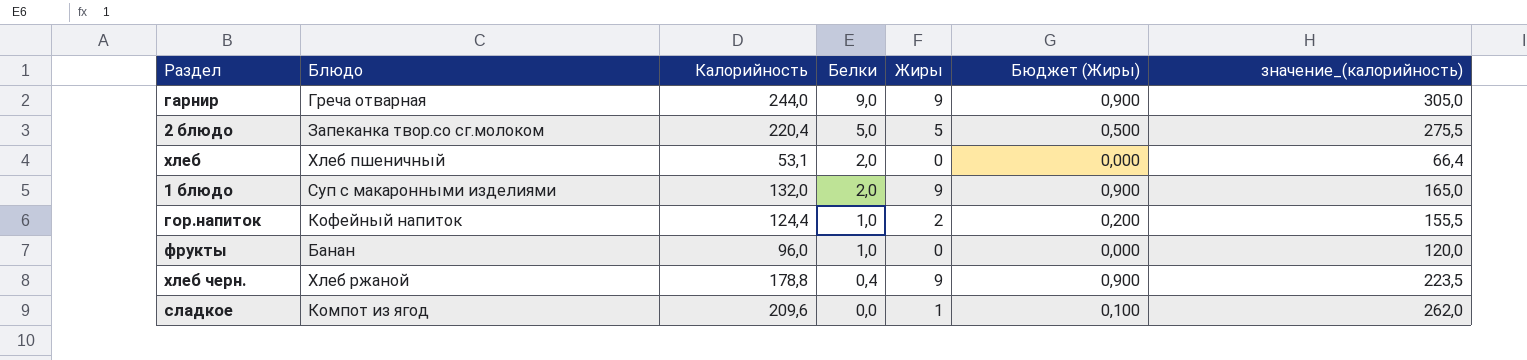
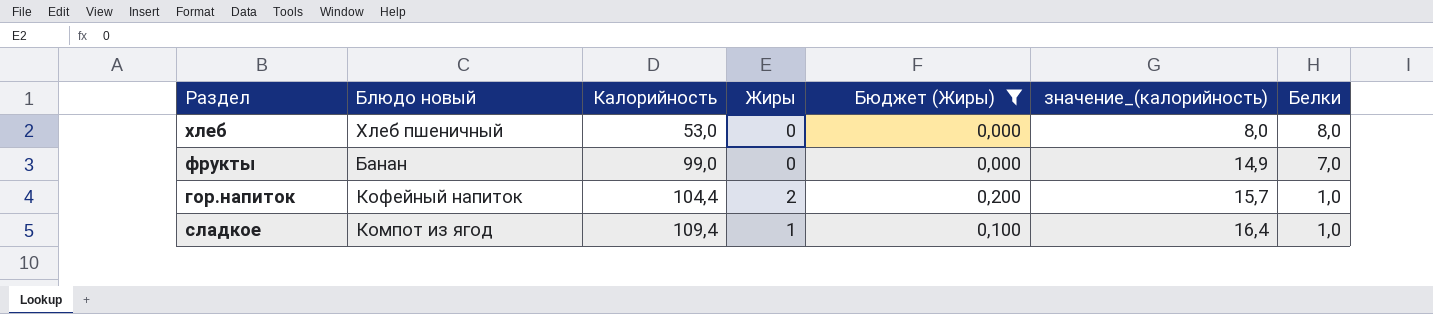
filter: none -> Бюджет (Жиры) <= 0,200
row order: Белки descending -> Калорийность ascending
column name: Блюдо -> Блюдо новый
column значение_(калорийность) | formula: [Калорийность] * 1,25 -> [Калорийность] * 0,15
column Белки | position: 4 -> 7
хлеб | Калорийность: 53,1 -> 53,0
хлеб | Белки: 2,0 -> 8,0
фрукты | Калорийность: 96,0 -> 99,0
фрукты | Белки: 1,0 -> 7,0
гор.напиток | Калорийность: 124,4 -> 104,4
сладкое | Калорийность: 209,6 -> 109,4
сладкое | Белки: 0,0 -> 1,0

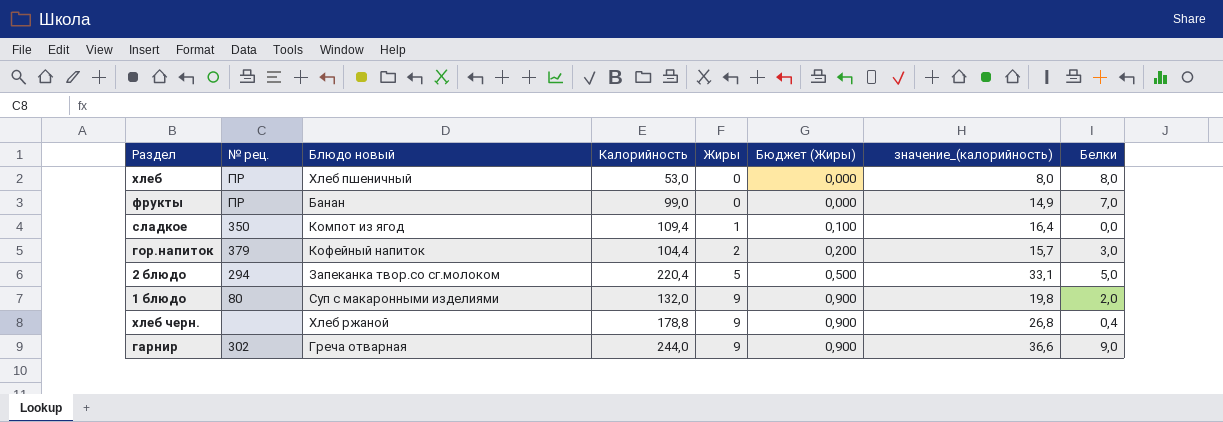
filter: Бюджет (Жиры) <= 0,200 -> none
row order: Калорийность ascending -> Жиры ascending
column № рец. | position: none -> 2
сладкое | Белки: 1,0 -> 0,0
гор.напиток | Белки: 1,0 -> 3,0

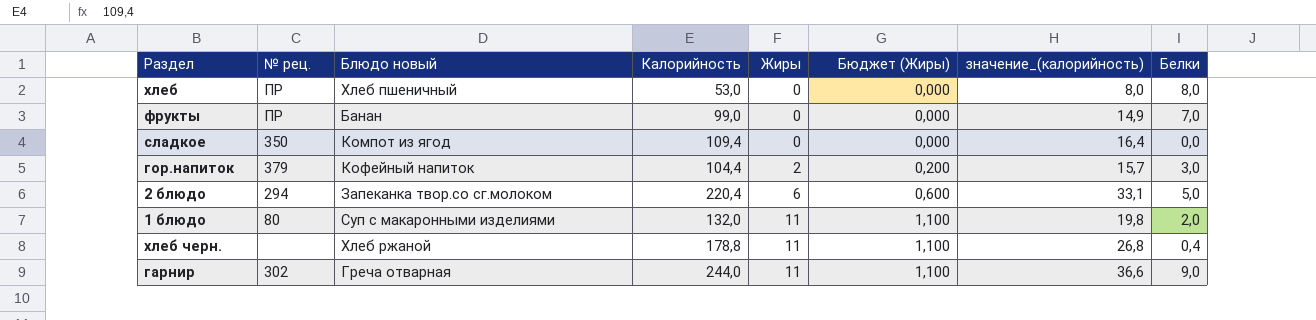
сладкое | Жиры: 1 -> 0
сладкое | Бюджет (Жиры): 0,100 -> 0,000
2 блюдо | Жиры: 5 -> 6
2 блюдо | Бюджет (Жиры): 0,500 -> 0,600
1 блюдо | Жиры: 9 -> 11
1 блюдо | Бюджет (Жиры): 0,900 -> 1,100
хлеб черн. | Жиры: 9 -> 11
хлеб черн. | Бюджет (Жиры): 0,900 -> 1,100
гарнир | Жиры: 9 -> 11
гарнир | Бюджет (Жиры): 0,900 -> 1,100

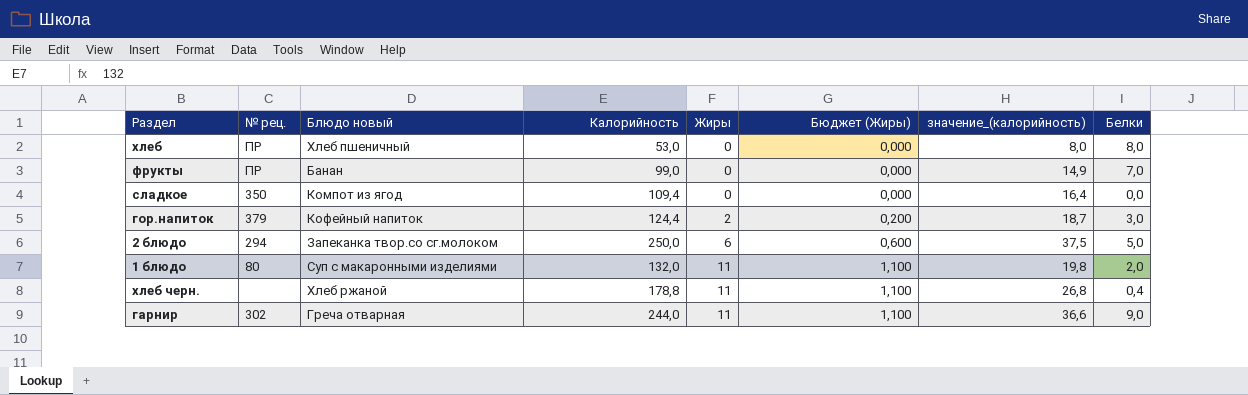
гор.напиток | Калорийность: 104,4 -> 124,4
гор.напиток | значение_(калорийность): 15,7 -> 18,7
2 блюдо | Калорийность: 220,4 -> 250,0
2 блюдо | значение_(калорийность): 33,1 -> 37,5

